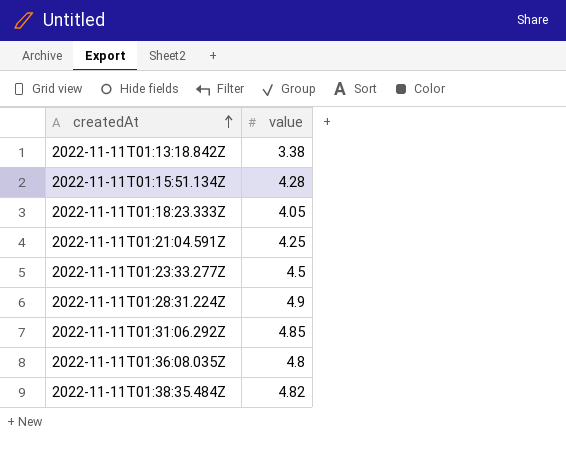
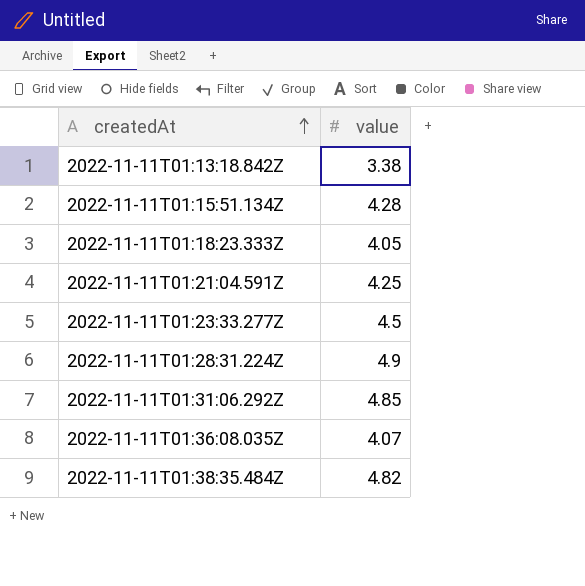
2022-11-11T01:36:08.035Z | value: 4.8 -> 4.07

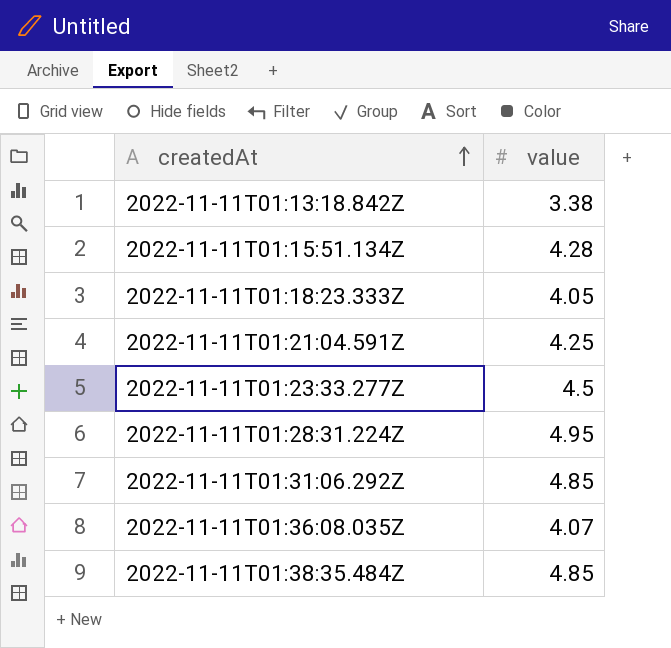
2022-11-11T01:28:31.224Z | value: 4.9 -> 4.95
2022-11-11T01:38:35.484Z | value: 4.82 -> 4.85

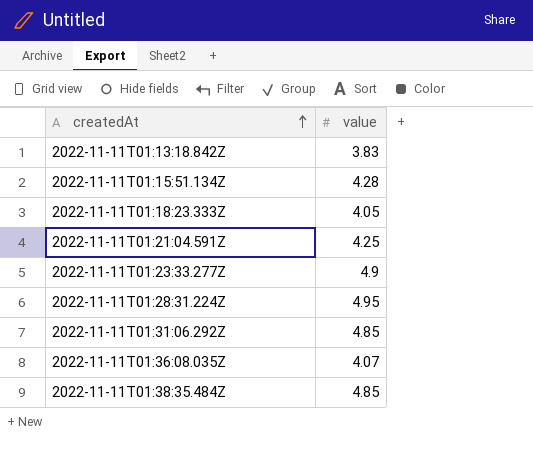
2022-11-11T01:13:18.842Z | value: 3.38 -> 3.83
2022-11-11T01:23:33.277Z | value: 4.5 -> 4.9

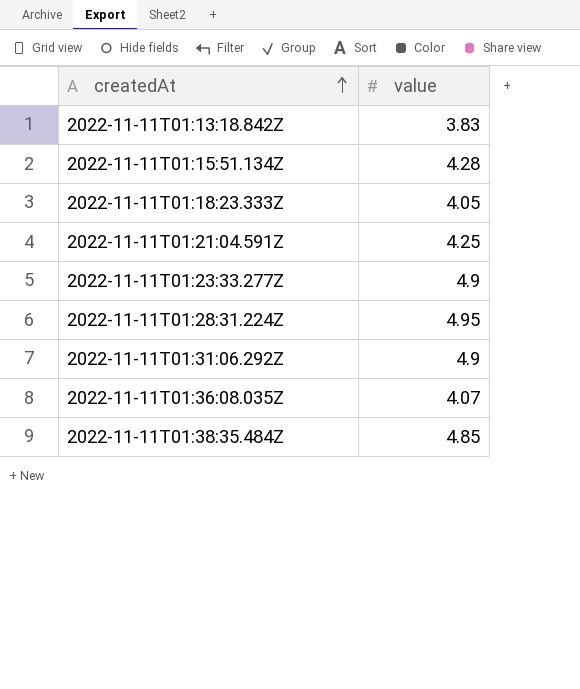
2022-11-11T01:31:06.292Z | value: 4.85 -> 4.9

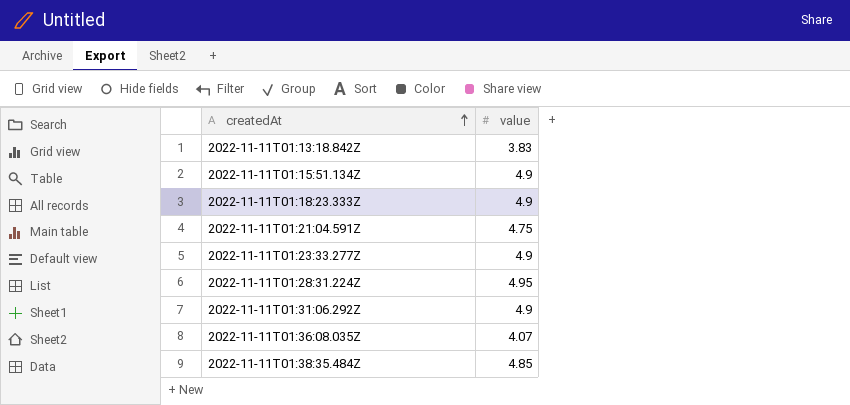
2022-11-11T01:15:51.134Z | value: 4.28 -> 4.9
2022-11-11T01:18:23.333Z | value: 4.05 -> 4.9
2022-11-11T01:21:04.591Z | value: 4.25 -> 4.75

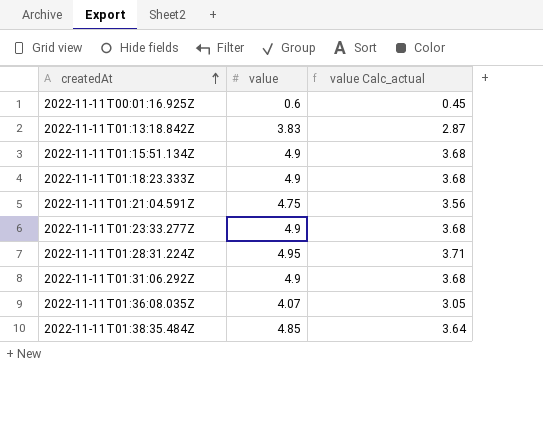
column value Calc_actual | formula: none -> [value] * 0.75
row 2022-11-11T00:01:16.925Z: none -> 0.6 | 0.45

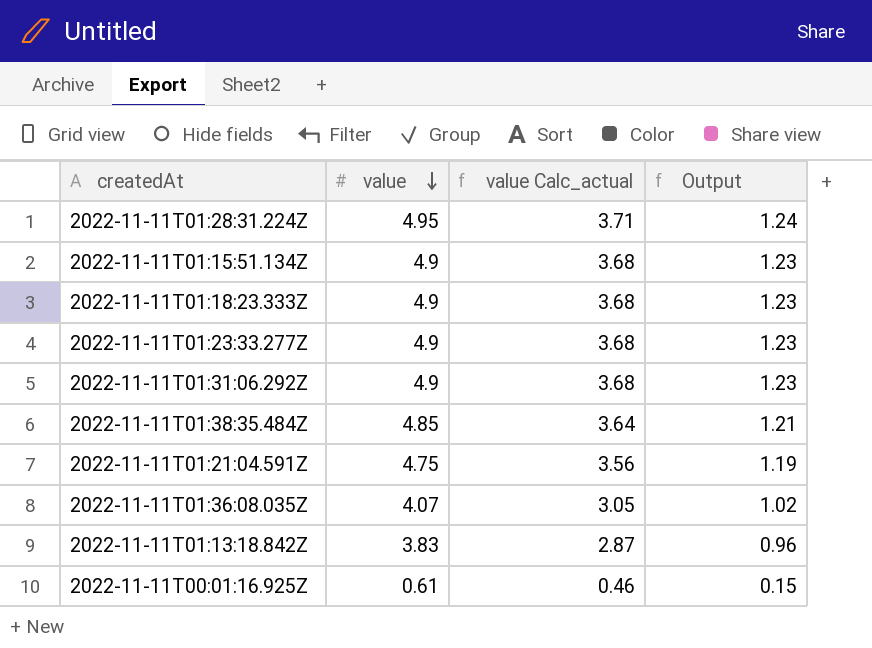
row order: createdAt ascending -> value descending
column Output | formula: none -> [value] * 0.25
2022-11-11T00:01:16.925Z | value: 0.6 -> 0.61
2022-11-11T00:01:16.925Z | value Calc_actual: 0.45 -> 0.46

